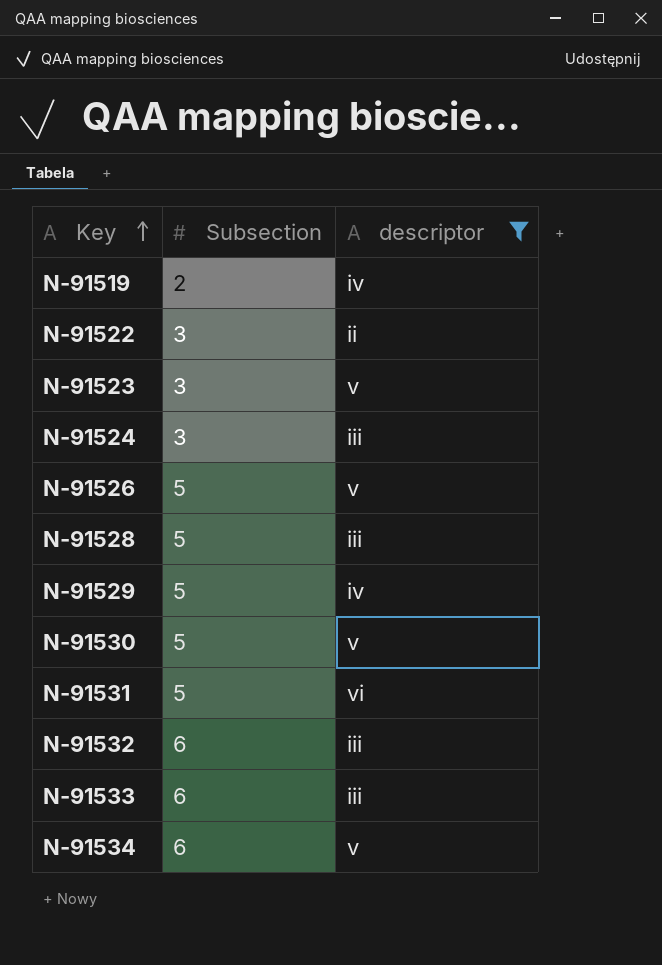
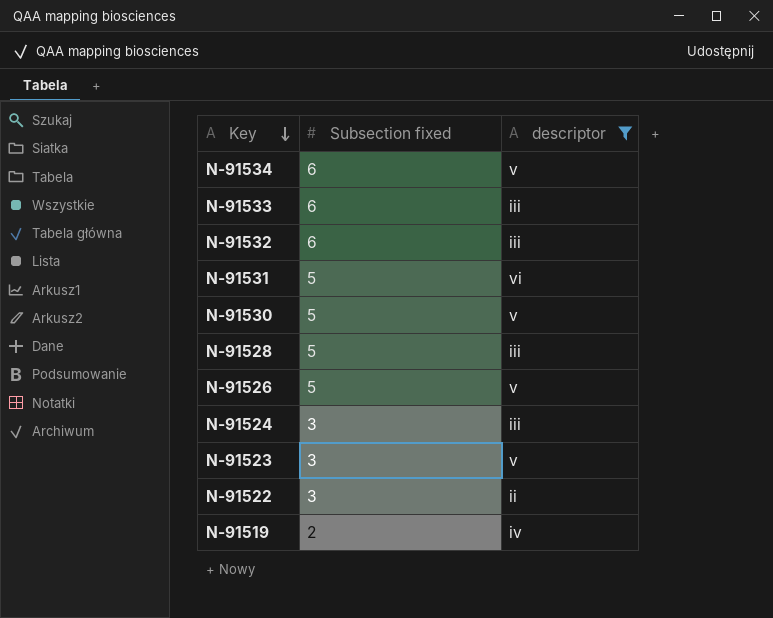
row order: Key ascending -> Key descending
column name: Subsection -> Subsection fixed
row N-91529: 5 | iv -> none

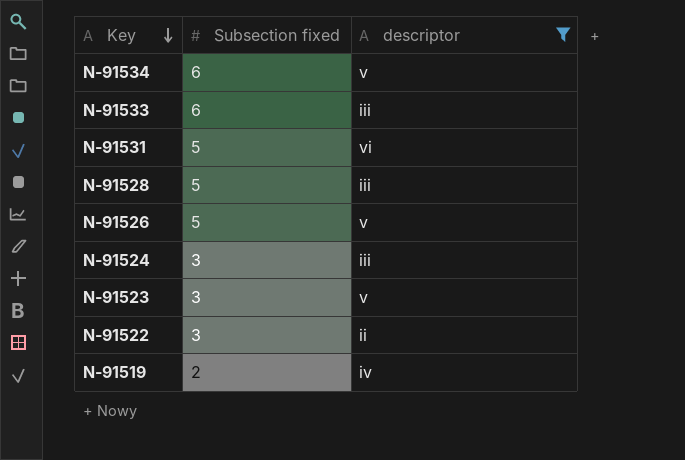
row N-91532: 6 | iii -> none
row N-91530: 5 | v -> none

